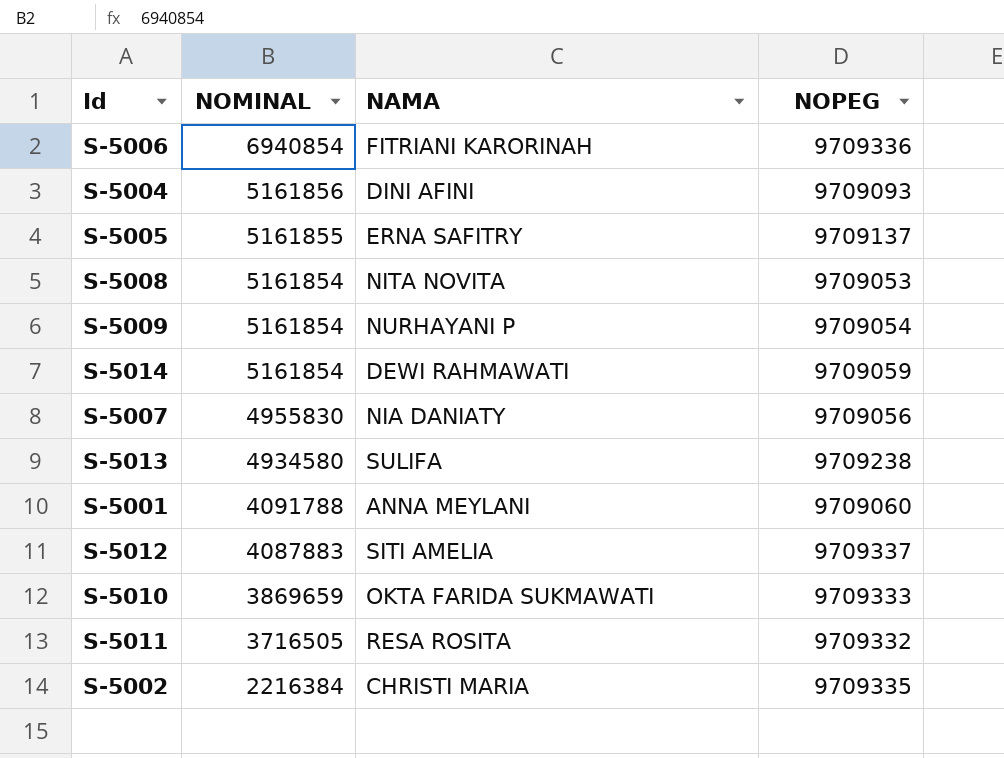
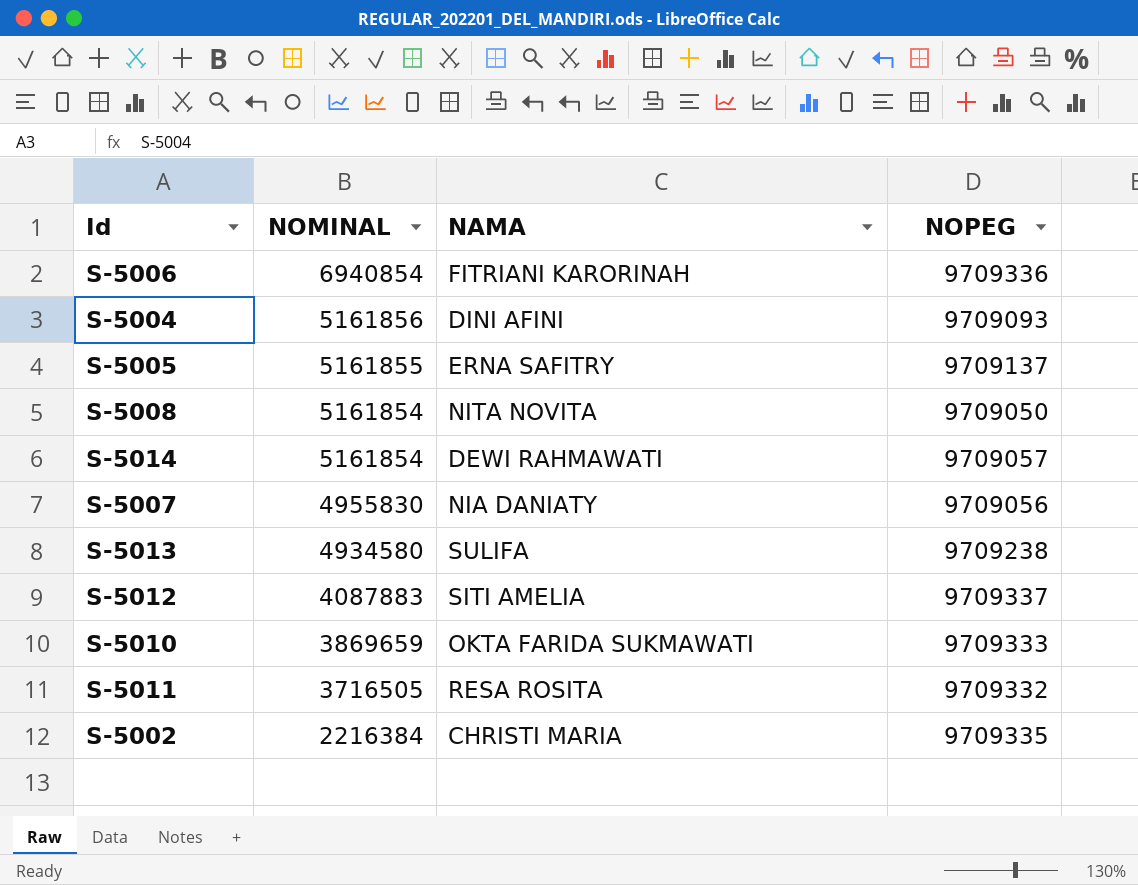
row S-5009: 5161854 | NURHAYANI P | 9709054 -> none
row S-5001: 4091788 | ANNA MEYLANI | 9709060 -> none
S-5008 | NOPEG: 9709053 -> 9709050
S-5014 | NOPEG: 9709059 -> 9709057

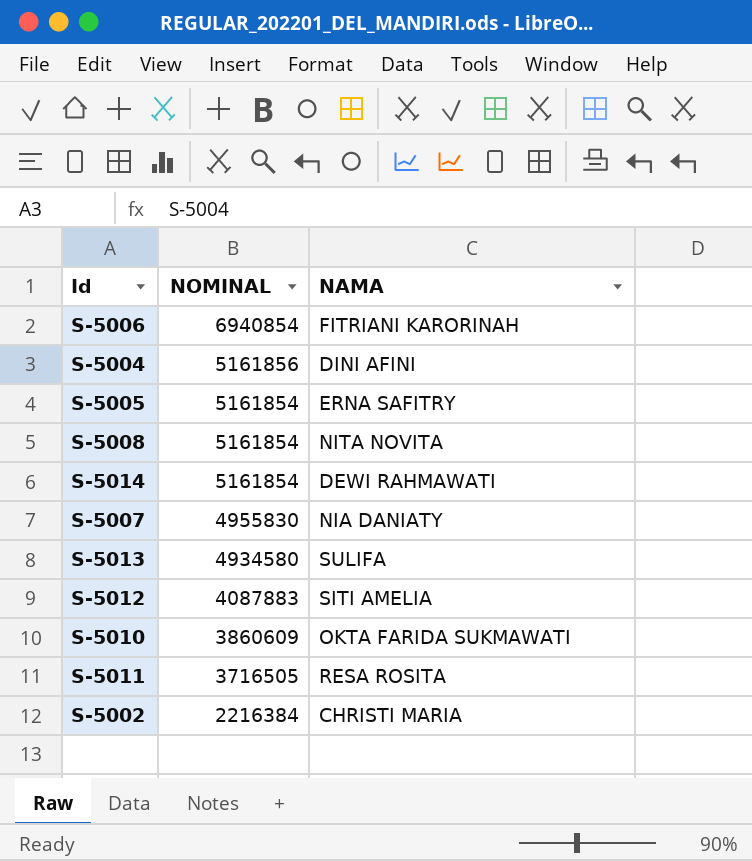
column NOPEG | position: 4 -> none
S-5005 | NOMINAL: 5161855 -> 5161854
S-5010 | NOMINAL: 3869659 -> 3860609

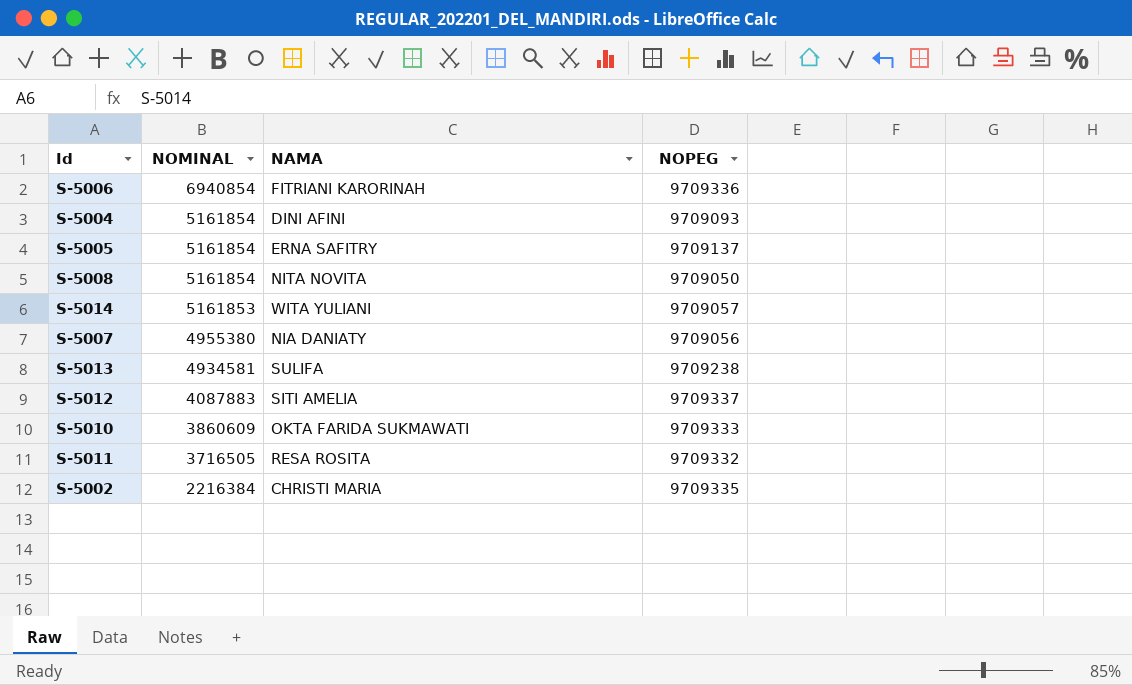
column NOPEG | position: none -> 4
S-5004 | NOMINAL: 5161856 -> 5161854
S-5014 | NOMINAL: 5161854 -> 5161853
S-5014 | NAMA: DEWI RAHMAWATI -> WITA YULIANI
S-5007 | NOMINAL: 4955830 -> 4955380
S-5013 | NOMINAL: 4934580 -> 4934581

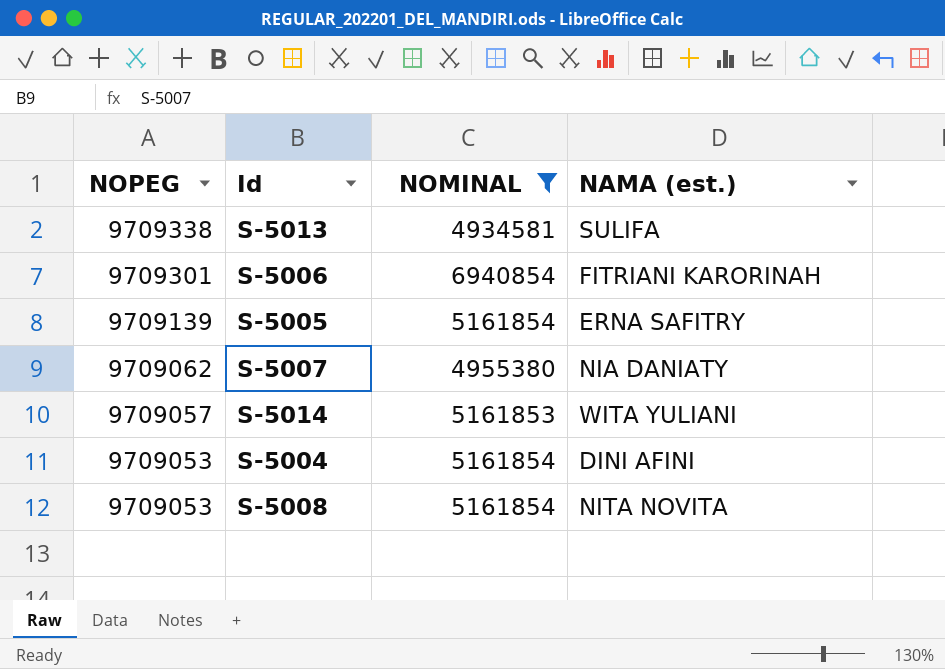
filter: none -> NOMINAL >= 4934581
row order: NOMINAL descending -> NOPEG descending
column NOPEG | position: 4 -> 1
column name: NAMA -> NAMA (est.)
S-5013 | NOPEG: 9709238 -> 9709338
S-5006 | NOPEG: 9709336 -> 9709301
S-5005 | NOPEG: 9709137 -> 9709139
S-5007 | NOPEG: 9709056 -> 9709062
S-5004 | NOPEG: 9709093 -> 9709053
S-5008 | NOPEG: 9709050 -> 9709053

